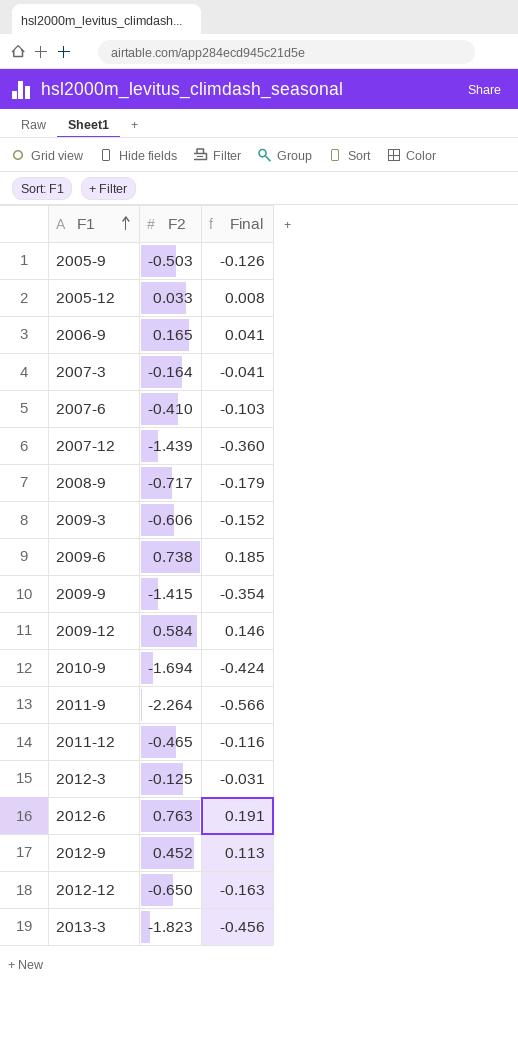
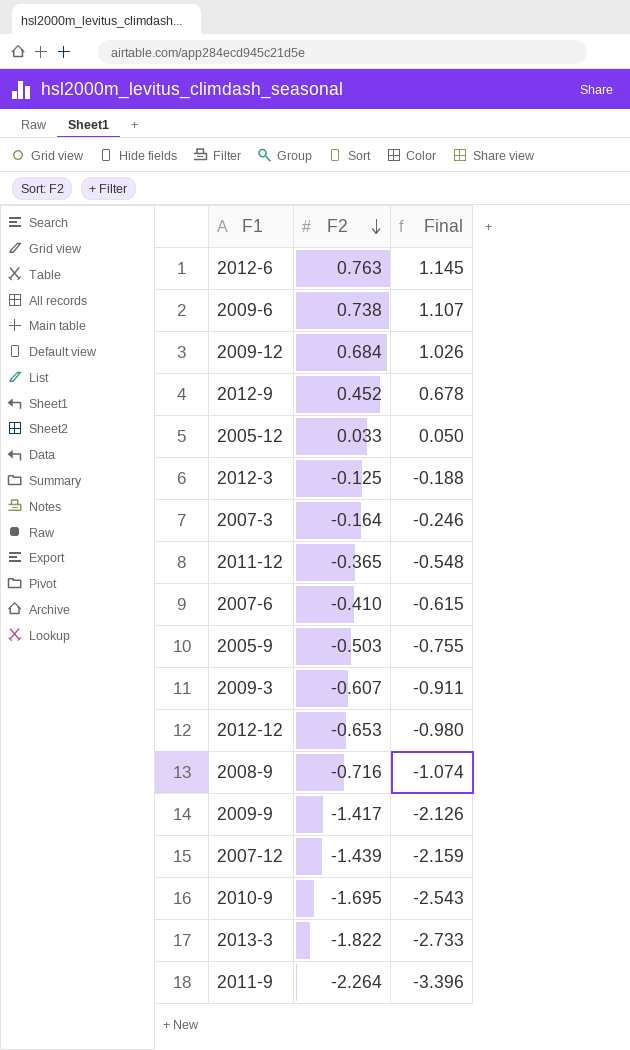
row order: F1 ascending -> F2 descending
column Final | formula: [F2] * 0.25 -> [F2] * 1.5
row 2006-9: 0.165 | 0.041 -> none
2009-12 | F2: 0.584 -> 0.684
2011-12 | F2: -0.465 -> -0.365
2009-3 | F2: -0.606 -> -0.607
2012-12 | F2: -0.650 -> -0.653
2008-9 | F2: -0.717 -> -0.716
2009-9 | F2: -1.415 -> -1.417
2010-9 | F2: -1.694 -> -1.695
2013-3 | F2: -1.823 -> -1.822

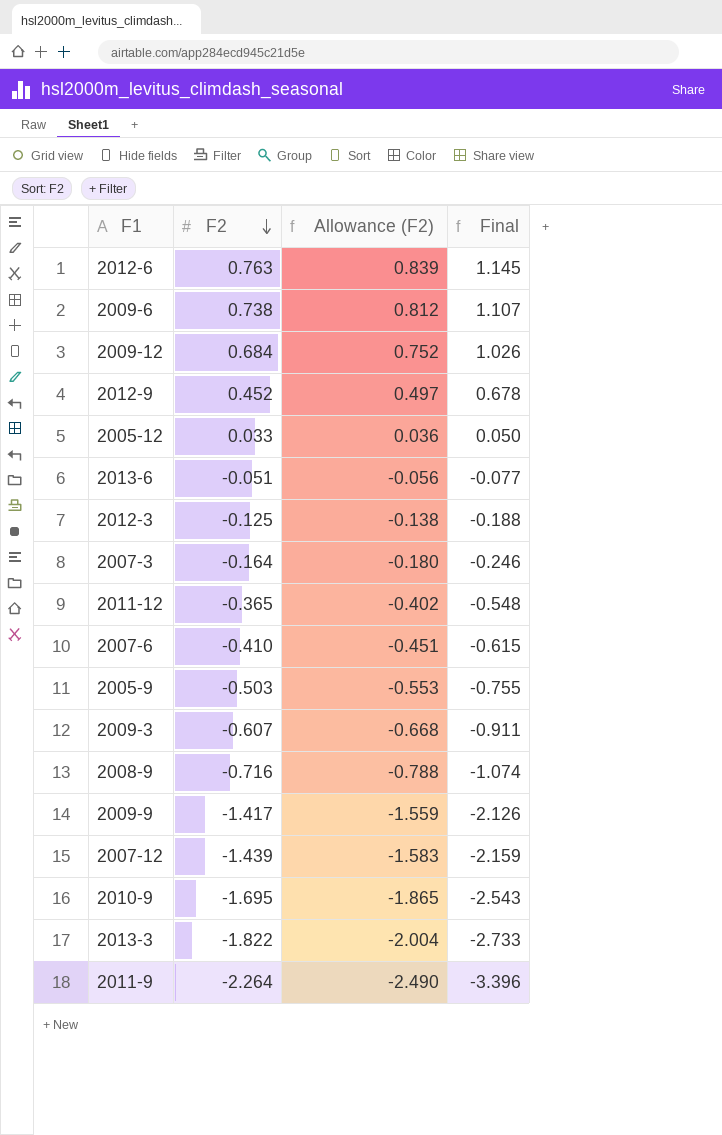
column Allowance (F2) | formula: none -> [F2] * 1.1
row 2012-12: -0.653 | -0.980 -> none
row 2013-6: none -> -0.051 | -0.056 | -0.077

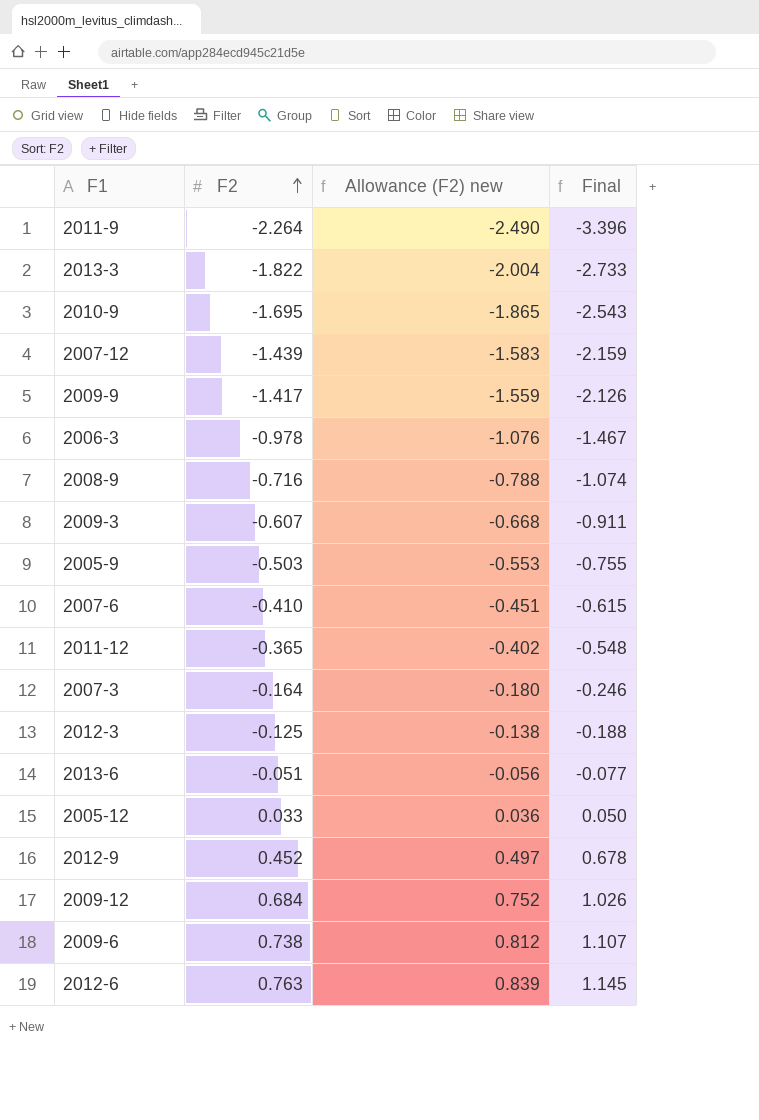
row order: F2 descending -> F2 ascending
column name: Allowance (F2) -> Allowance (F2) new
row 2006-3: none -> -0.978 | -1.076 | -1.467

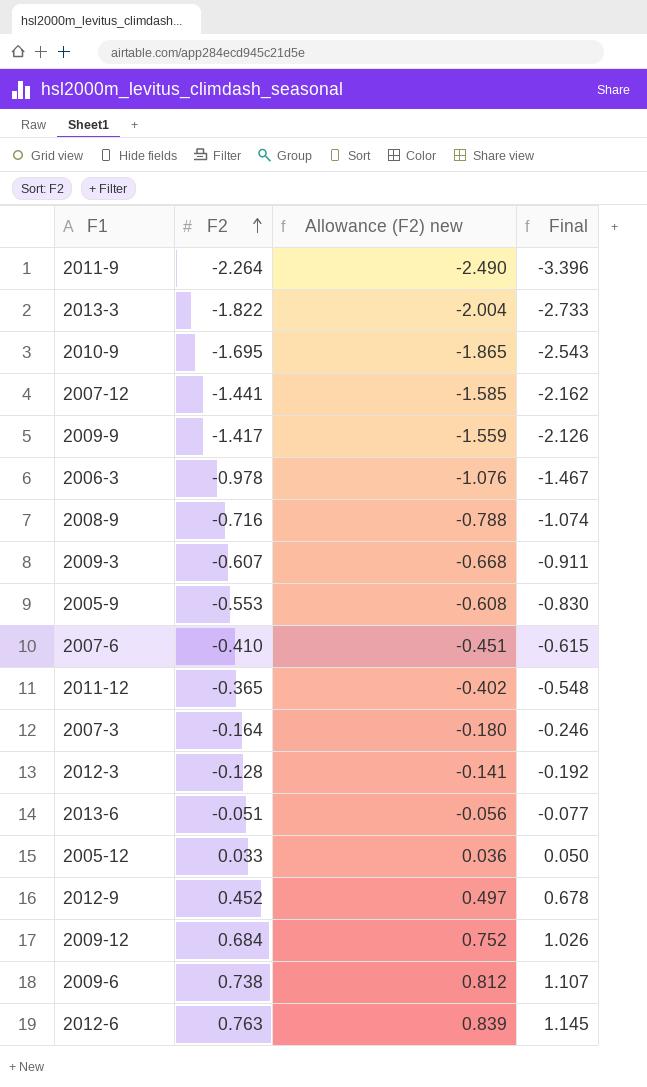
2007-12 | F2: -1.439 -> -1.441
2007-12 | Allowance (F2) new: -1.583 -> -1.585
2007-12 | Final: -2.159 -> -2.162
2005-9 | F2: -0.503 -> -0.553
2005-9 | Allowance (F2) new: -0.553 -> -0.608
2005-9 | Final: -0.755 -> -0.830
2012-3 | F2: -0.125 -> -0.128
2012-3 | Allowance (F2) new: -0.138 -> -0.141
2012-3 | Final: -0.188 -> -0.192

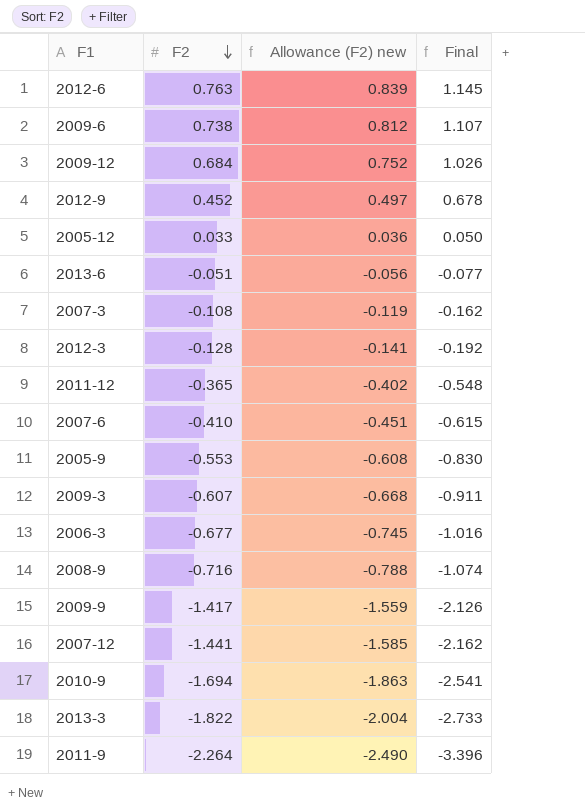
row order: F2 ascending -> F2 descending
2007-3 | F2: -0.164 -> -0.108
2007-3 | Allowance (F2) new: -0.180 -> -0.119
2007-3 | Final: -0.246 -> -0.162
2006-3 | F2: -0.978 -> -0.677
2006-3 | Allowance (F2) new: -1.076 -> -0.745
2006-3 | Final: -1.467 -> -1.016
2010-9 | F2: -1.695 -> -1.694
2010-9 | Allowance (F2) new: -1.865 -> -1.863
2010-9 | Final: -2.543 -> -2.541

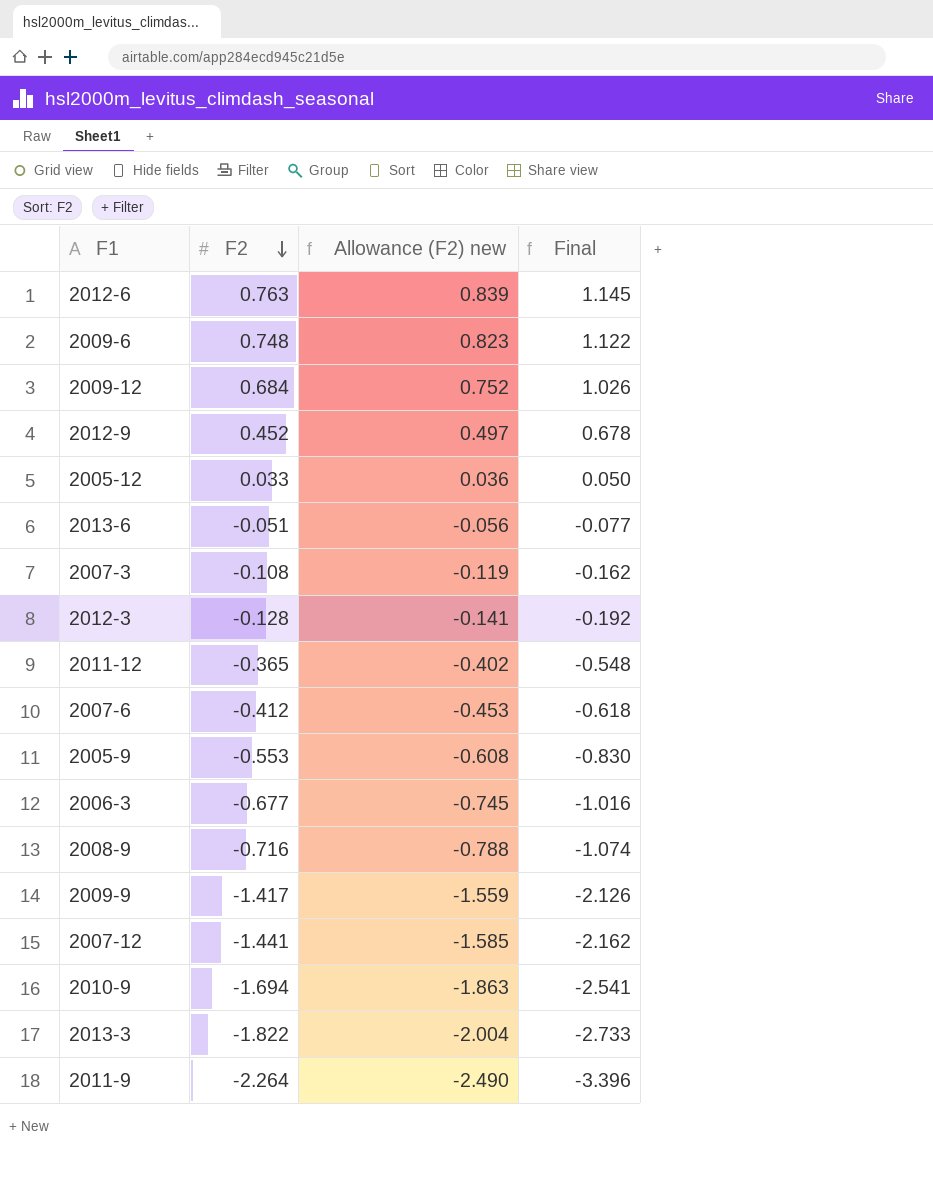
row 2009-3: -0.607 | -0.668 | -0.911 -> none
2009-6 | F2: 0.738 -> 0.748
2009-6 | Allowance (F2) new: 0.812 -> 0.823
2009-6 | Final: 1.107 -> 1.122
2007-6 | F2: -0.410 -> -0.412
2007-6 | Allowance (F2) new: -0.451 -> -0.453
2007-6 | Final: -0.615 -> -0.618

